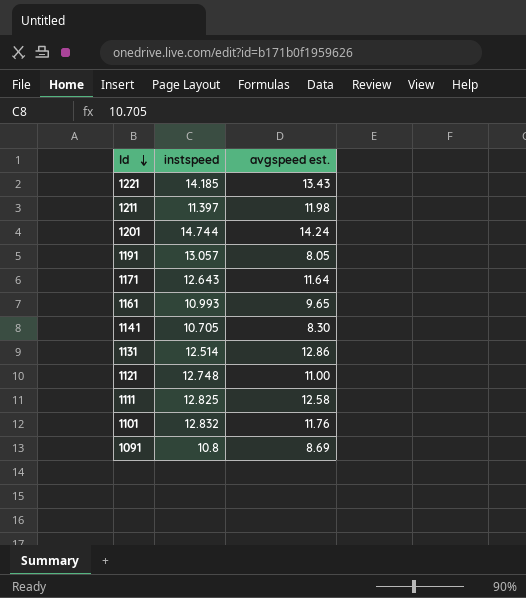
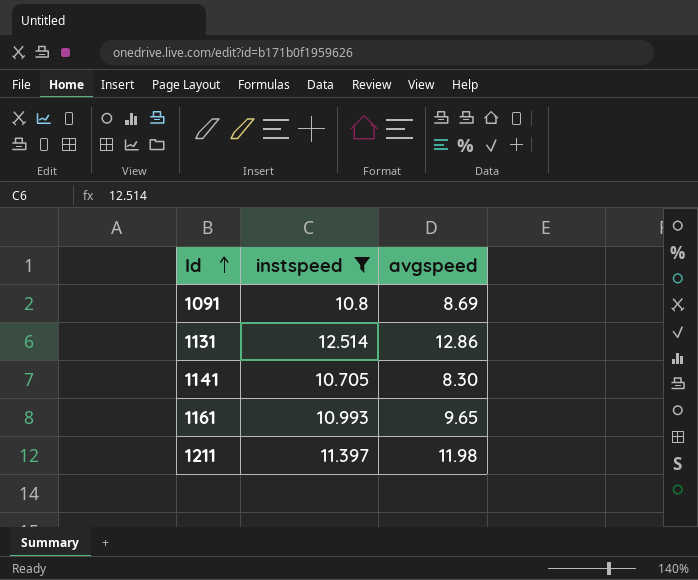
filter: none -> instspeed <= 12.514
row order: Id descending -> Id ascending
column name: avgspeed est. -> avgspeed

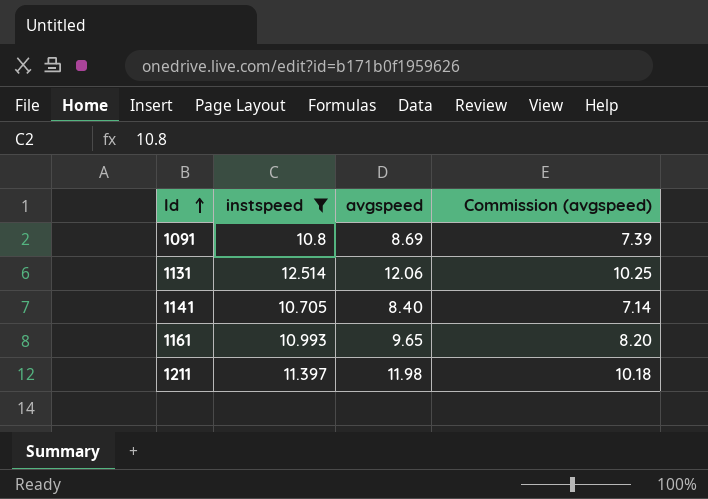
column Commission (avgspeed) | formula: none -> [avgspeed] * 0.85
1131 | avgspeed: 12.86 -> 12.06
1141 | avgspeed: 8.30 -> 8.40

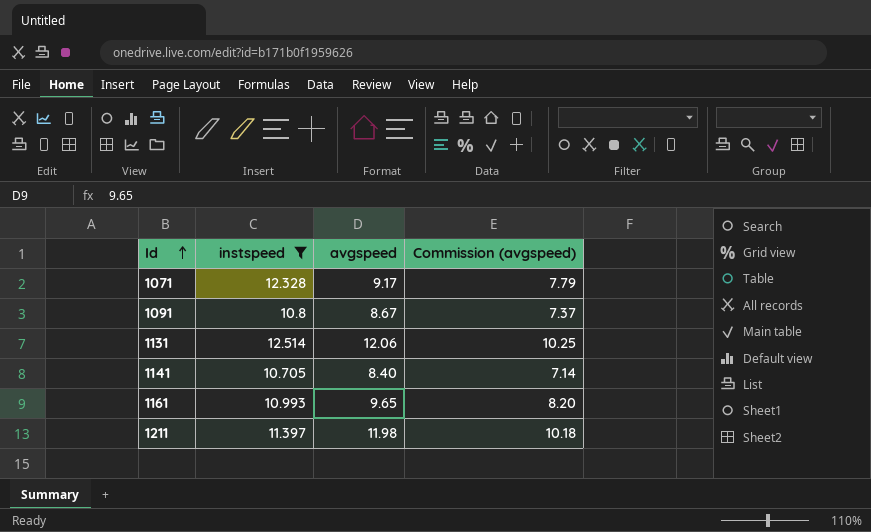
row 1071: none -> 12.328 | 9.17 | 7.79
1091 | avgspeed: 8.69 -> 8.67
1091 | Commission (avgspeed): 7.39 -> 7.37

